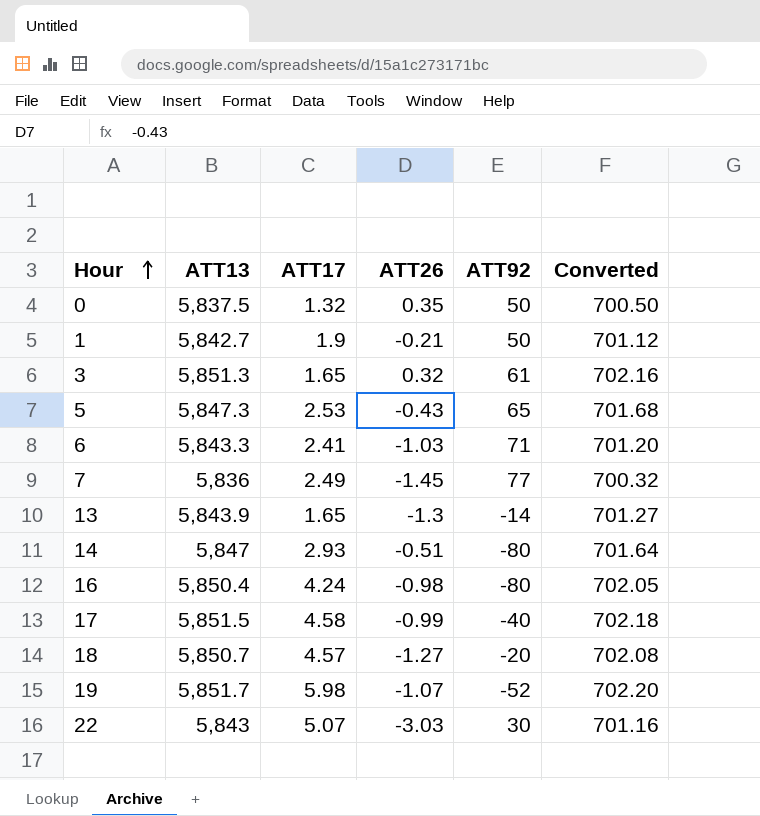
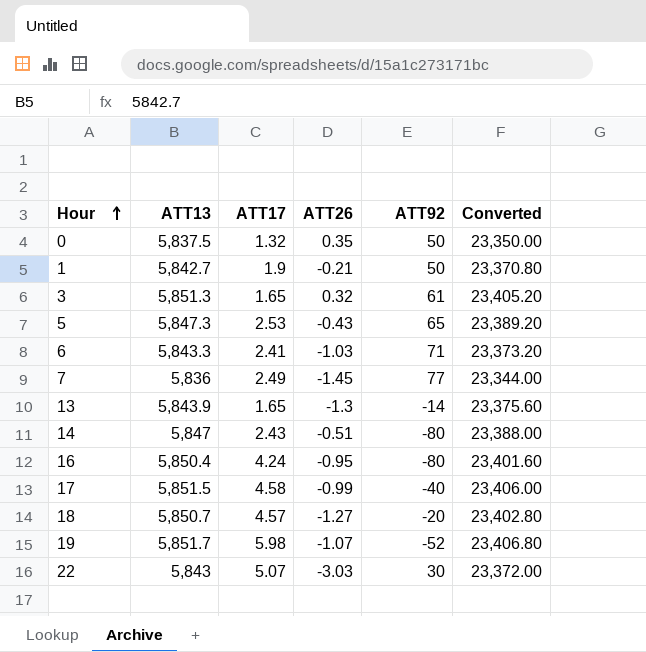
column Converted | formula: [ATT13] * 0.12 -> [ATT13] * 4
14 | ATT17: 2.93 -> 2.43
16 | ATT26: -0.98 -> -0.95

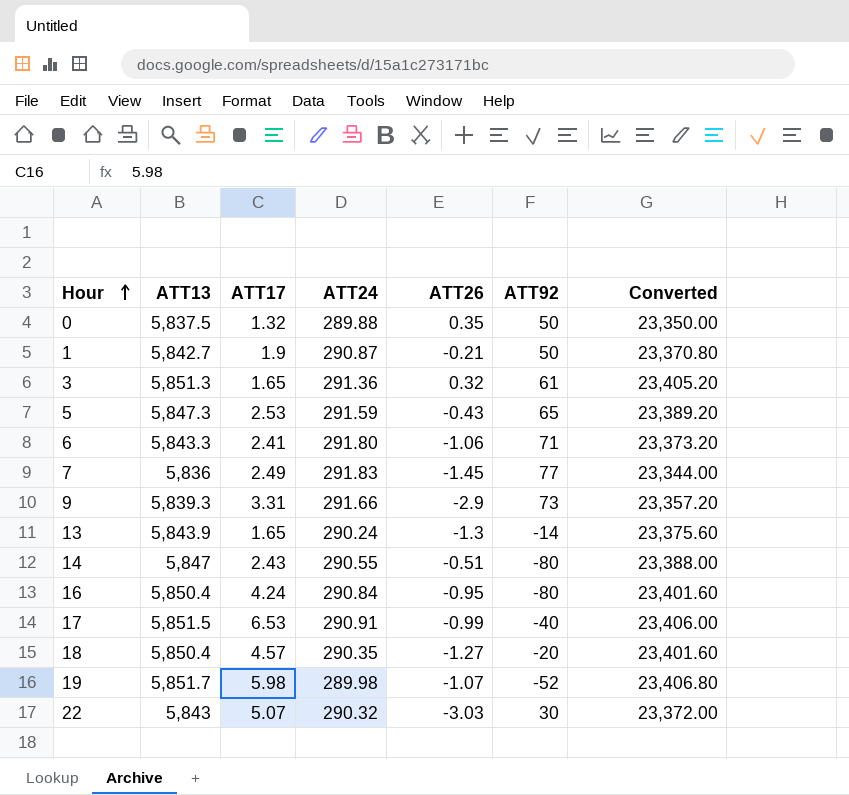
column ATT24 | position: none -> 4
6 | ATT26: -1.03 -> -1.06
row 9: none -> 5,839.3 | 3.31 | 291.66 | -2.9 | 73 | 23,357.20
17 | ATT17: 4.58 -> 6.53
18 | ATT13: 5,850.7 -> 5,850.4
18 | Converted: 23,402.80 -> 23,401.60

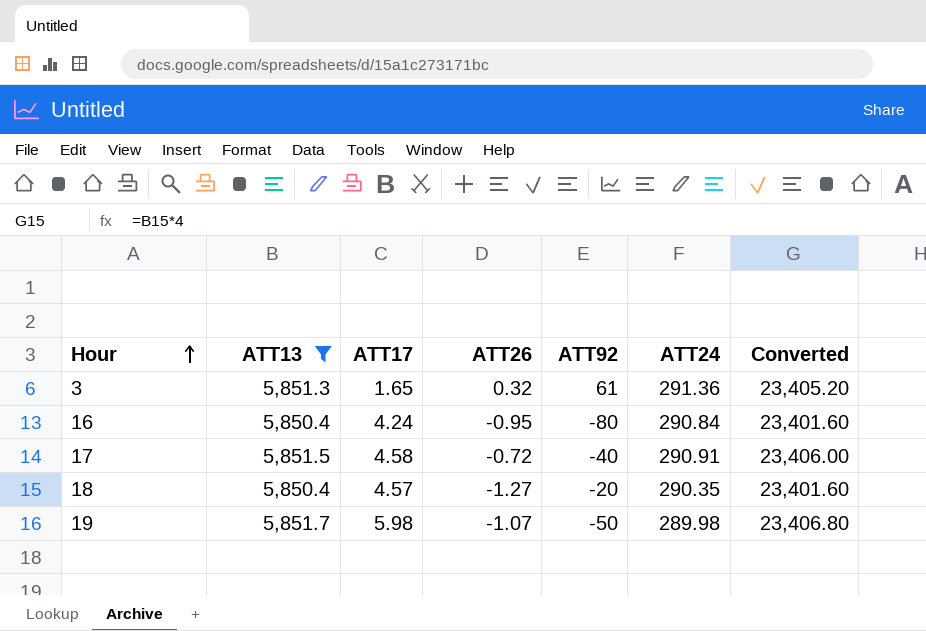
filter: none -> ATT13 >= 5,850.4
column ATT24 | position: 4 -> 6
17 | ATT17: 6.53 -> 4.58
17 | ATT26: -0.99 -> -0.72
19 | ATT92: -52 -> -50

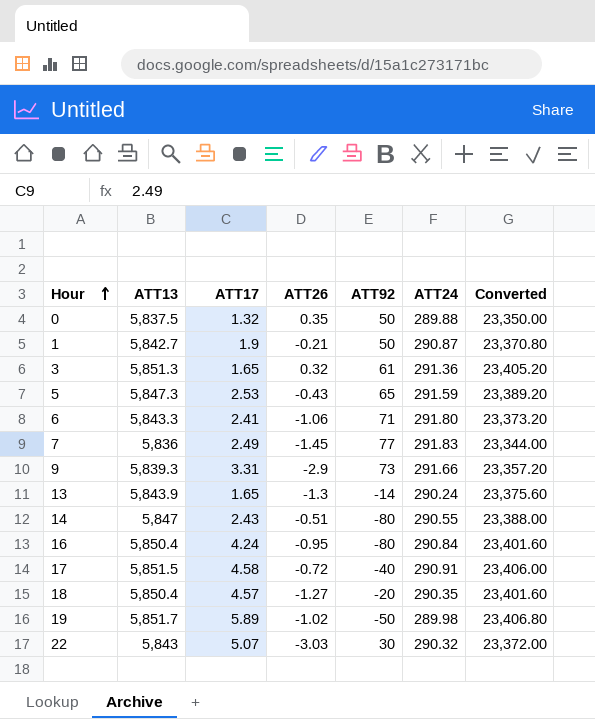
filter: ATT13 >= 5,850.4 -> none
19 | ATT17: 5.98 -> 5.89
19 | ATT26: -1.07 -> -1.02

